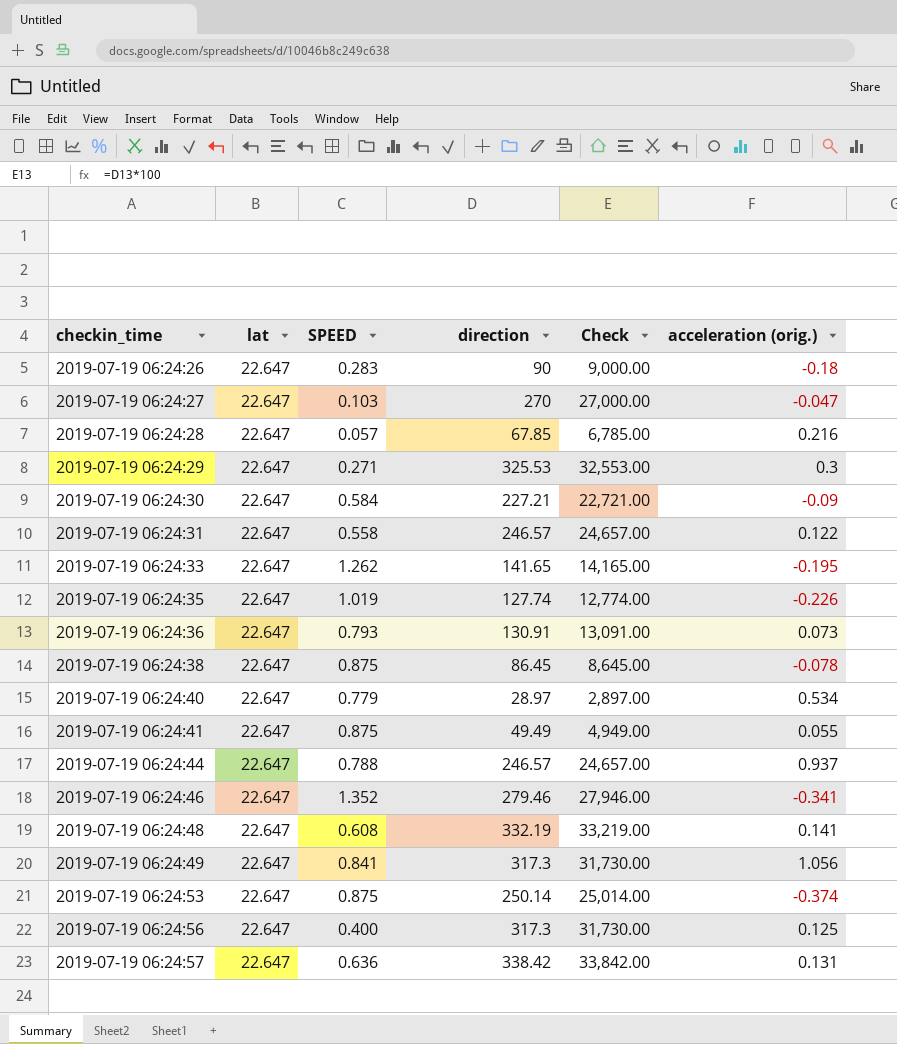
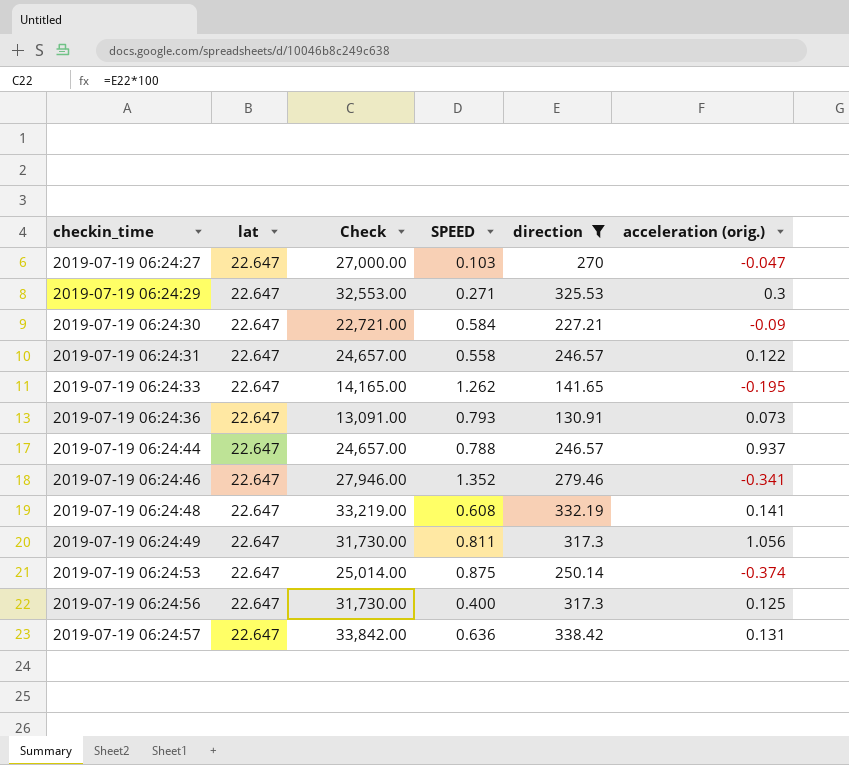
filter: none -> direction >= 130.91
column Check | position: 5 -> 3
2019-07-19 06:24:49 | SPEED: 0.841 -> 0.811

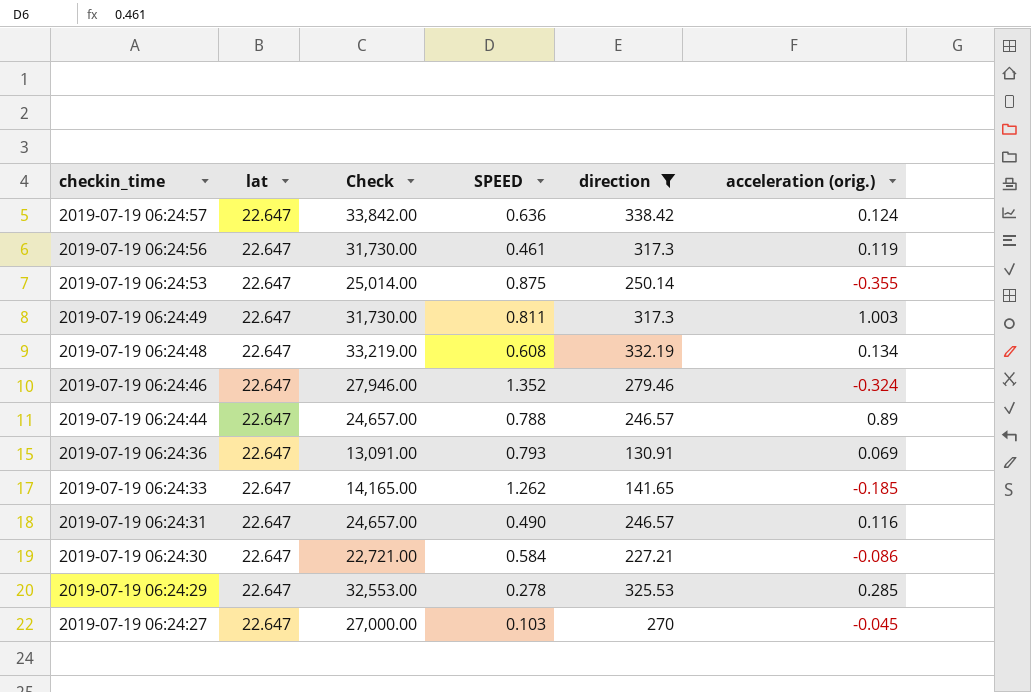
row order: checkin_time ascending -> checkin_time descending
2019-07-19 06:24:57 | acceleration (orig.): 0.131 -> 0.124
2019-07-19 06:24:56 | SPEED: 0.400 -> 0.461
2019-07-19 06:24:56 | acceleration (orig.): 0.125 -> 0.119
2019-07-19 06:24:53 | acceleration (orig.): -0.374 -> -0.355
2019-07-19 06:24:49 | acceleration (orig.): 1.056 -> 1.003
2019-07-19 06:24:48 | acceleration (orig.): 0.141 -> 0.134
2019-07-19 06:24:46 | acceleration (orig.): -0.341 -> -0.324
2019-07-19 06:24:44 | acceleration (orig.): 0.937 -> 0.89
2019-07-19 06:24:36 | acceleration (orig.): 0.073 -> 0.069
2019-07-19 06:24:33 | acceleration (orig.): -0.195 -> -0.185
2019-07-19 06:24:31 | SPEED: 0.558 -> 0.490
2019-07-19 06:24:31 | acceleration (orig.): 0.122 -> 0.116
2019-07-19 06:24:30 | acceleration (orig.): -0.09 -> -0.086
2019-07-19 06:24:29 | SPEED: 0.271 -> 0.278
2019-07-19 06:24:29 | acceleration (orig.): 0.3 -> 0.285
2019-07-19 06:24:27 | acceleration (orig.): -0.047 -> -0.045

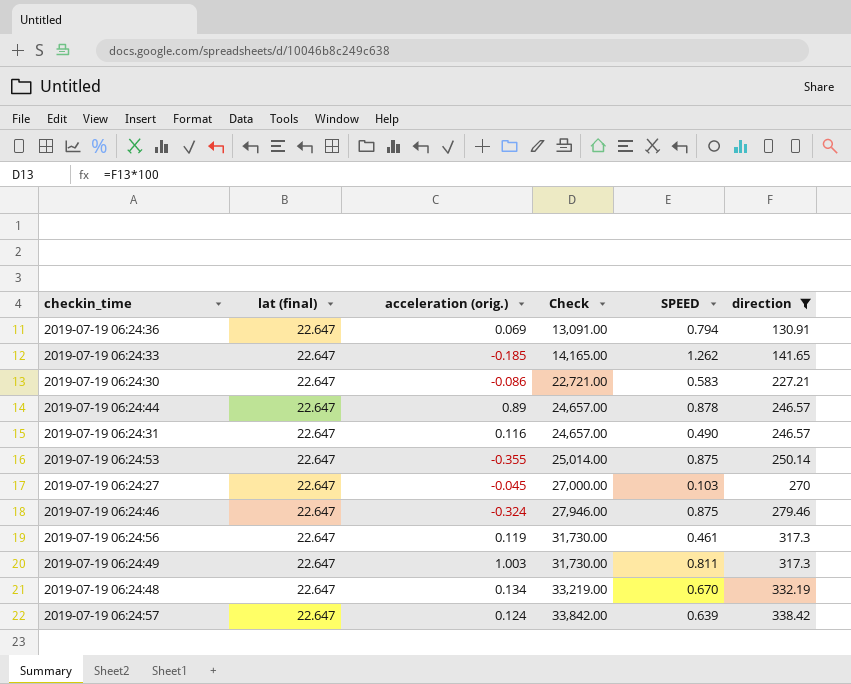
row order: checkin_time descending -> Check ascending
column name: lat -> lat (final)
column acceleration (orig.) | position: 6 -> 3
row 2019-07-19 06:24:29: 22.647 | 32,553.00 | 0.278 | 325.53 | 0.285 -> none
2019-07-19 06:24:36 | SPEED: 0.793 -> 0.794
2019-07-19 06:24:30 | SPEED: 0.584 -> 0.583
2019-07-19 06:24:44 | SPEED: 0.788 -> 0.878
2019-07-19 06:24:46 | SPEED: 1.352 -> 0.875
2019-07-19 06:24:48 | SPEED: 0.608 -> 0.670
2019-07-19 06:24:57 | SPEED: 0.636 -> 0.639

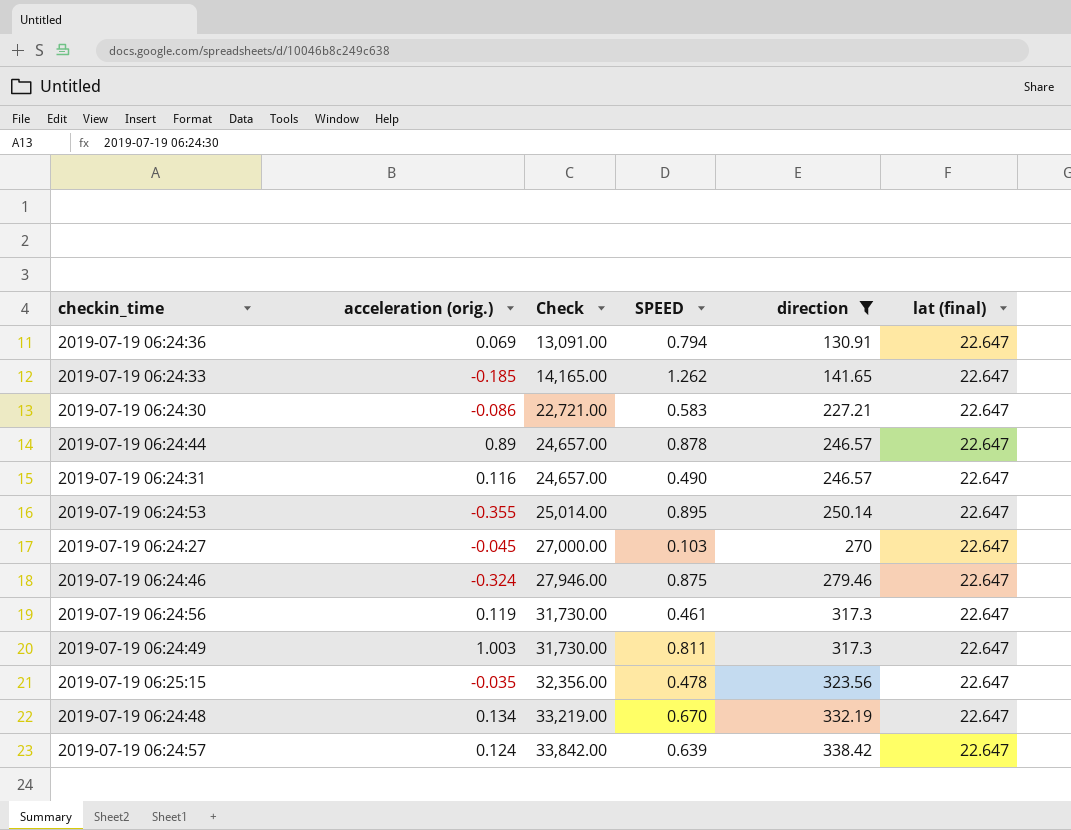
column lat (final) | position: 2 -> 6
2019-07-19 06:24:53 | SPEED: 0.875 -> 0.895
row 2019-07-19 06:25:15: none -> -0.035 | 32,356.00 | 0.478 | 323.56 | 22.647

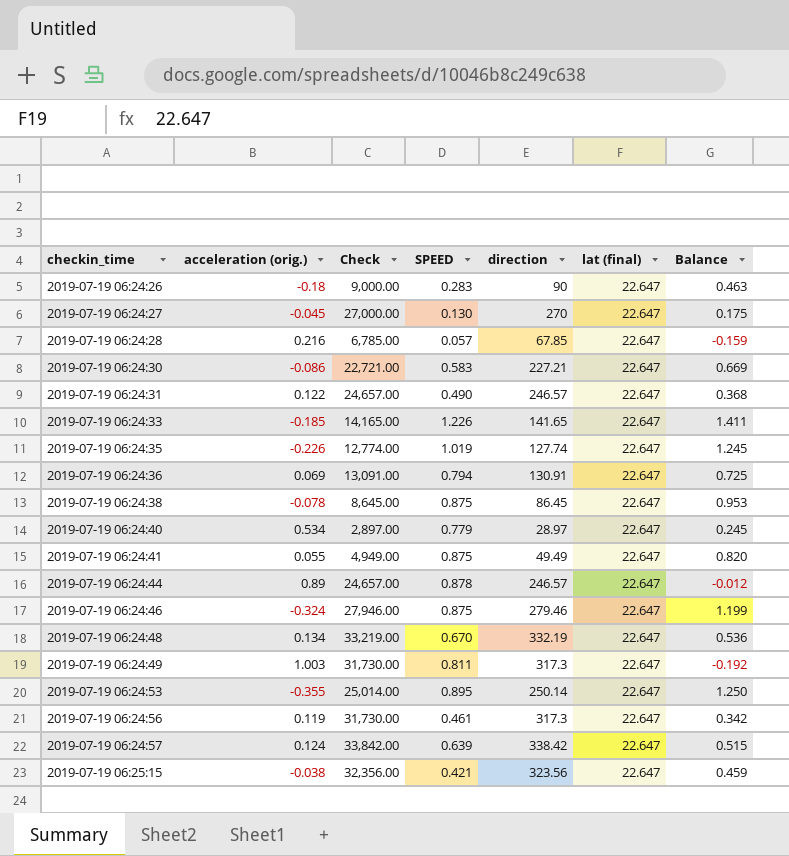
filter: direction >= 130.91 -> none
row order: Check ascending -> checkin_time ascending
column Balance | formula: none -> [SPEED] - [acceleration (orig.)]
2019-07-19 06:24:27 | SPEED: 0.103 -> 0.130
2019-07-19 06:24:31 | acceleration (orig.): 0.116 -> 0.122
2019-07-19 06:24:33 | SPEED: 1.262 -> 1.226
2019-07-19 06:25:15 | acceleration (orig.): -0.035 -> -0.038
2019-07-19 06:25:15 | SPEED: 0.478 -> 0.421

